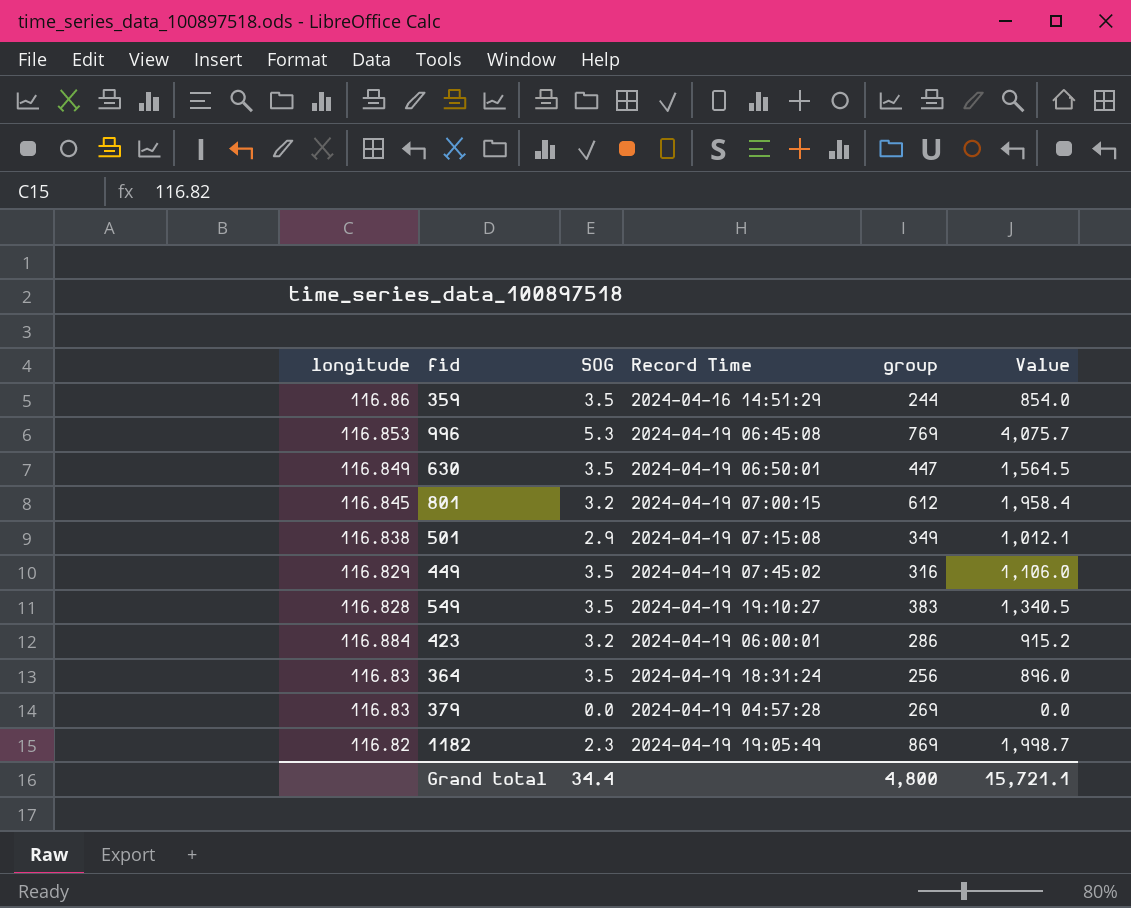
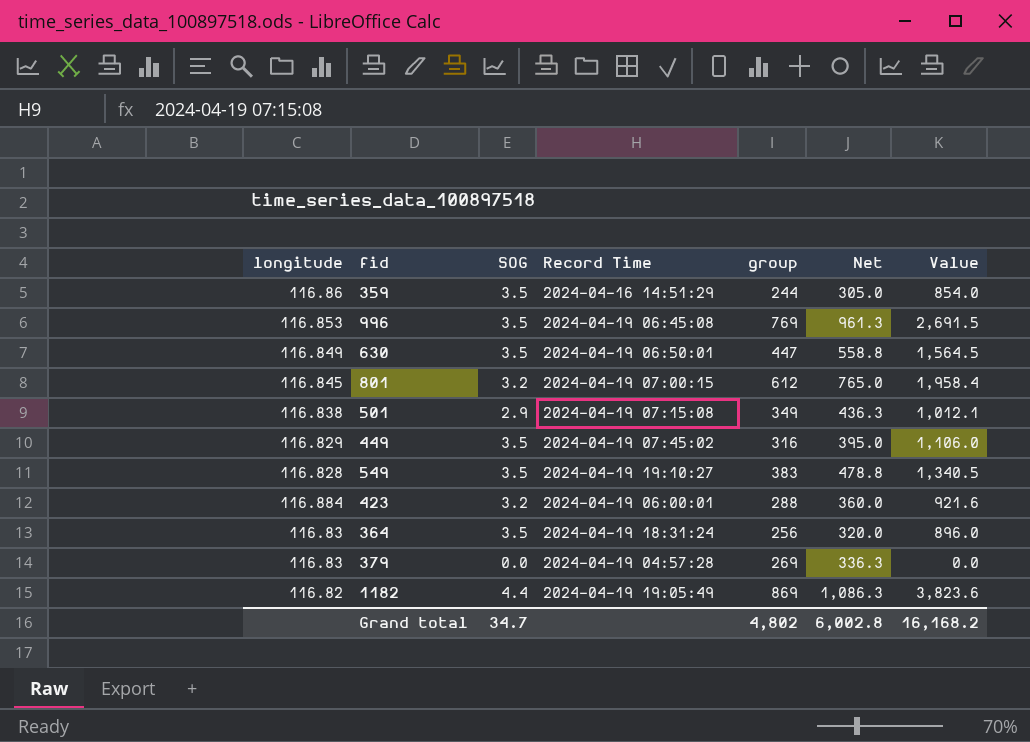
column Net | formula: none -> [group] * 1.25
996 | SOG: 5.3 -> 3.5
996 | Value: 4,075.7 -> 2,691.5
423 | group: 286 -> 288
423 | Value: 915.2 -> 921.6
1182 | SOG: 2.3 -> 4.4
1182 | Value: 1,998.7 -> 3,823.6
Grand total | SOG: 34.4 -> 34.7
Grand total | group: 4,800 -> 4,802
Grand total | Value: 15,721.1 -> 16,168.2

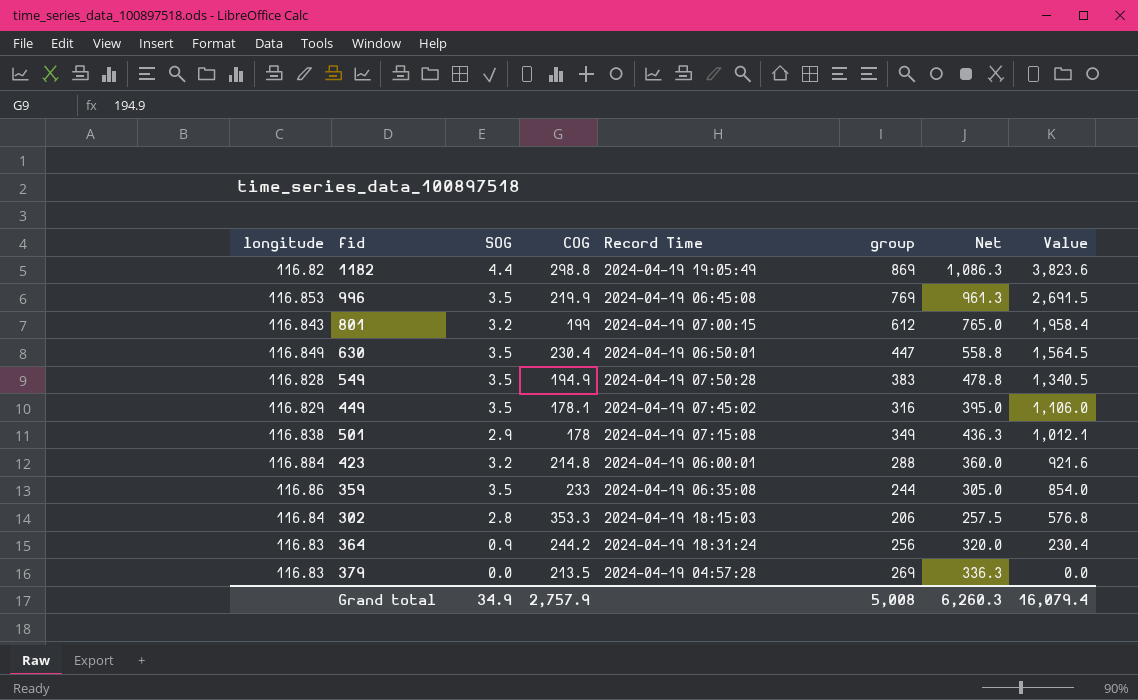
row order: none -> Value descending
column COG | position: none -> 4
801 | longitude: 116.845 -> 116.843
549 | Record Time: 2024-04-19 19:10:27 -> 2024-04-19 07:50:28
359 | Record Time: 2024-04-16 14:51:29 -> 2024-04-19 06:35:08
row 302: none -> 116.84 | 2.8 | 353.3 | 2024-04-19 18:15:03 | 206 | 257.5 | 576.8
364 | SOG: 3.5 -> 0.9
364 | Value: 896.0 -> 230.4
Grand total | SOG: 34.7 -> 34.9
Grand total | group: 4,802 -> 5,008
Grand total | Net: 6,002.8 -> 6,260.3
Grand total | Value: 16,168.2 -> 16,079.4

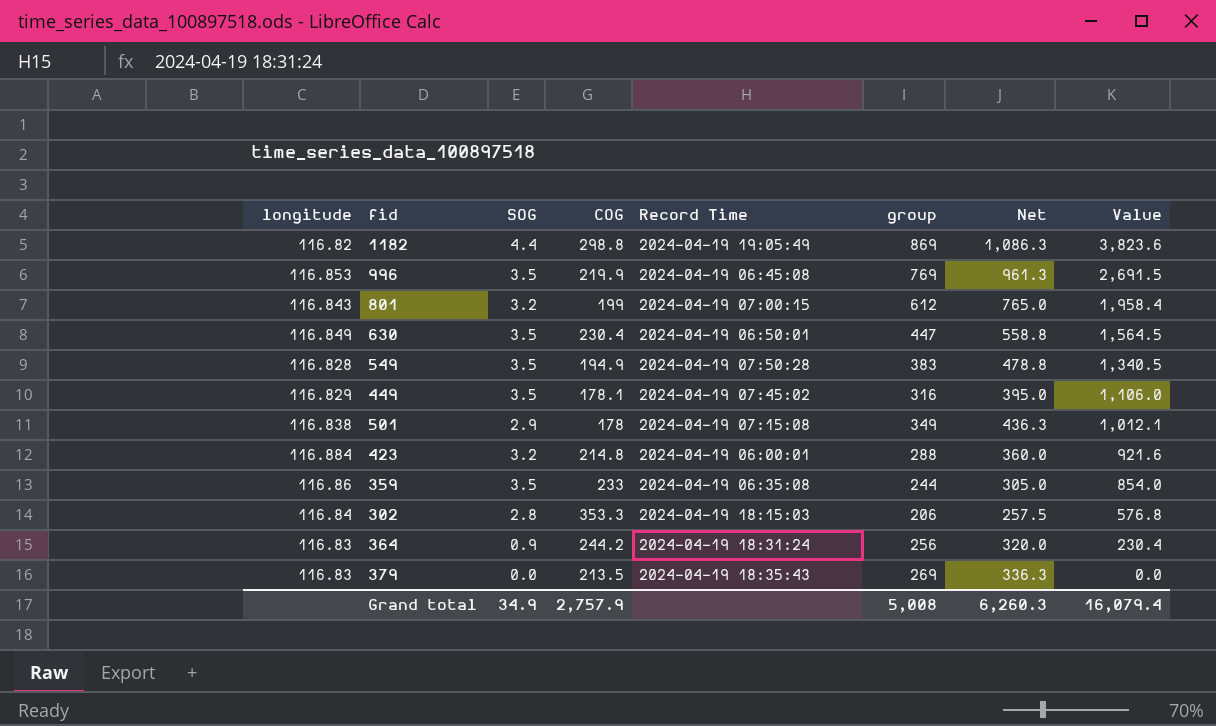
379 | Record Time: 2024-04-19 04:57:28 -> 2024-04-19 18:35:43

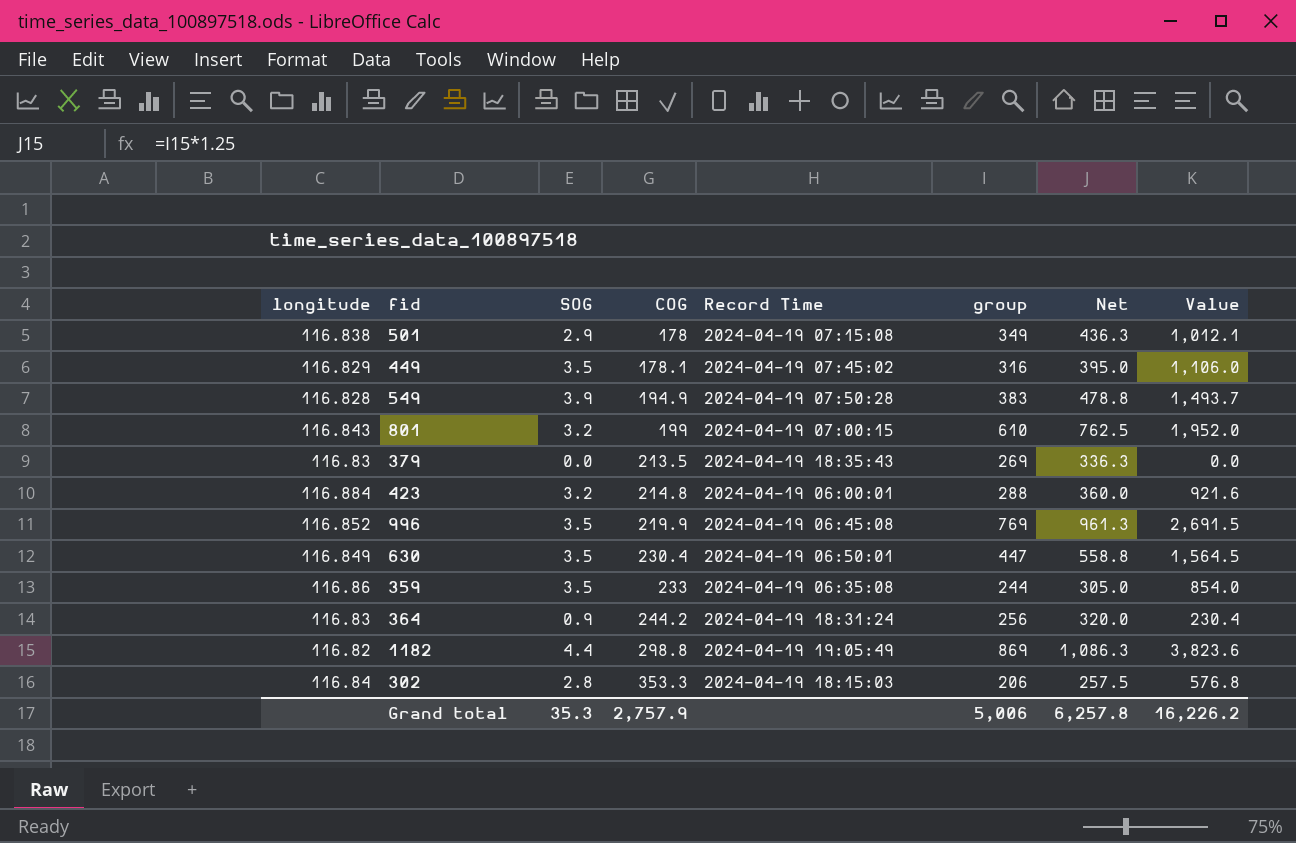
row order: Value descending -> COG ascending
549 | SOG: 3.5 -> 3.9
549 | Value: 1,340.5 -> 1,493.7
801 | group: 612 -> 610
801 | Net: 765.0 -> 762.5
801 | Value: 1,958.4 -> 1,952.0
996 | longitude: 116.853 -> 116.852
Grand total | SOG: 34.9 -> 35.3
Grand total | group: 5,008 -> 5,006
Grand total | Net: 6,260.3 -> 6,257.8
Grand total | Value: 16,079.4 -> 16,226.2

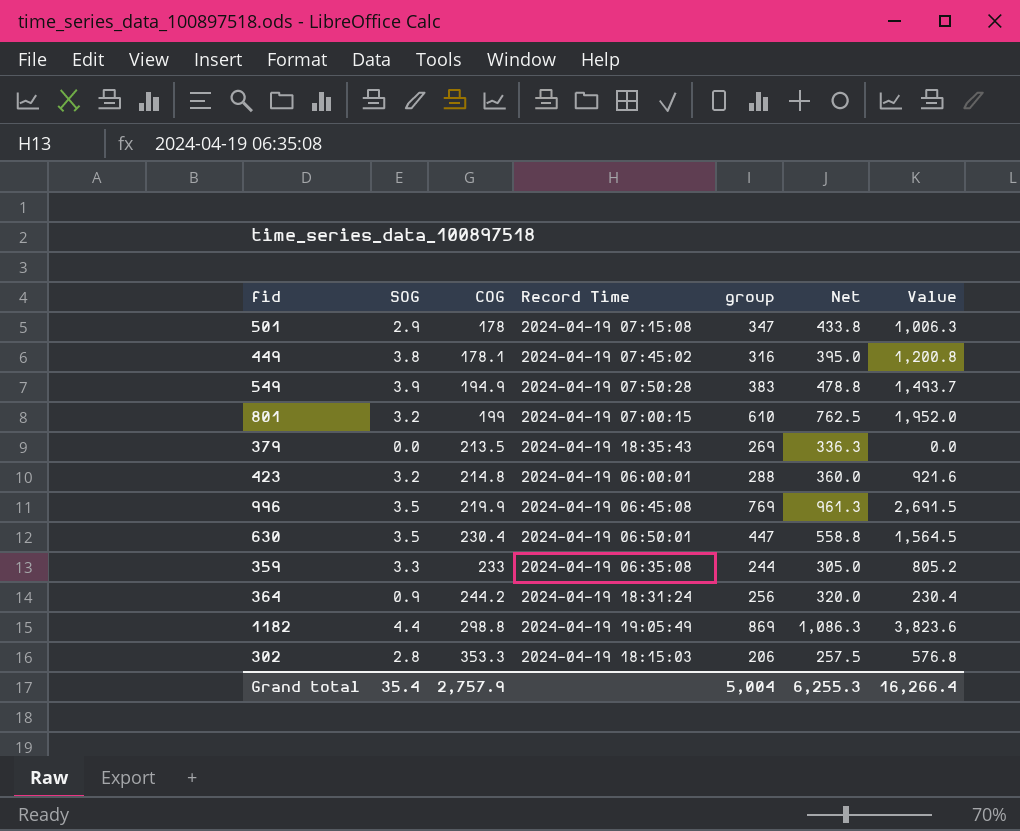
column longitude | position: 1 -> none
501 | group: 349 -> 347
501 | Net: 436.3 -> 433.8
501 | Value: 1,012.1 -> 1,006.3
449 | SOG: 3.5 -> 3.8
449 | Value: 1,106.0 -> 1,200.8
359 | SOG: 3.5 -> 3.3
359 | Value: 854.0 -> 805.2
Grand total | SOG: 35.3 -> 35.4
Grand total | group: 5,006 -> 5,004
Grand total | Net: 6,257.8 -> 6,255.3
Grand total | Value: 16,226.2 -> 16,266.4

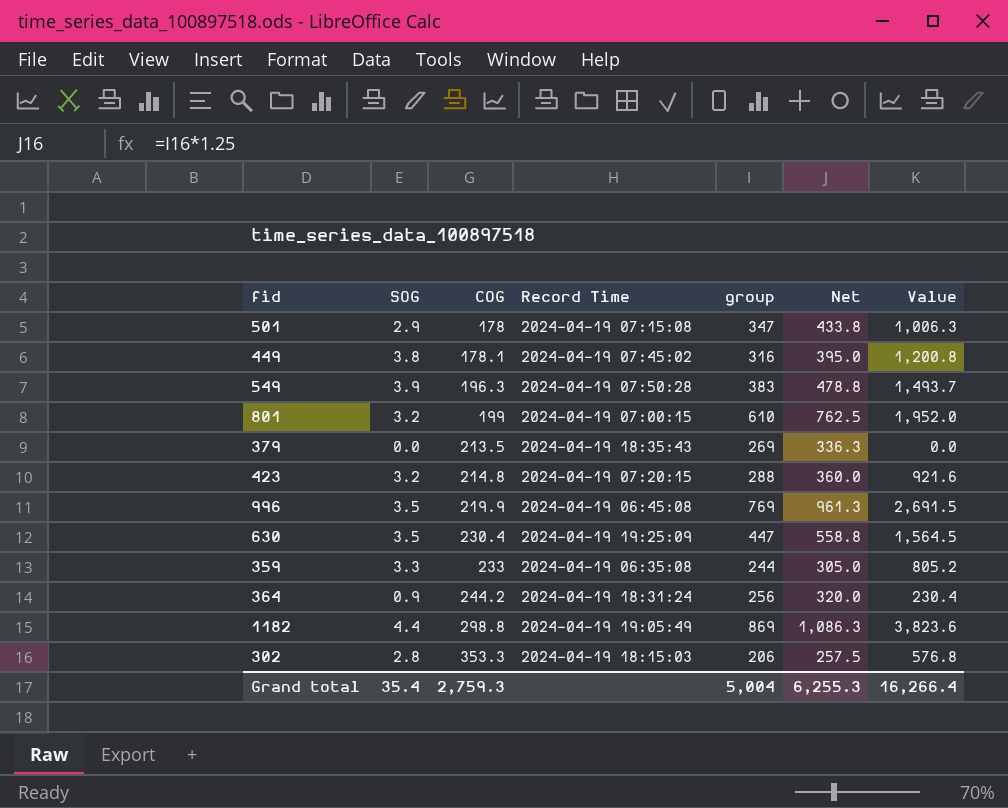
549 | COG: 194.9 -> 196.3
423 | Record Time: 2024-04-19 06:00:01 -> 2024-04-19 07:20:15
630 | Record Time: 2024-04-19 06:50:01 -> 2024-04-19 19:25:09
Grand total | COG: 2,757.9 -> 2,759.3

